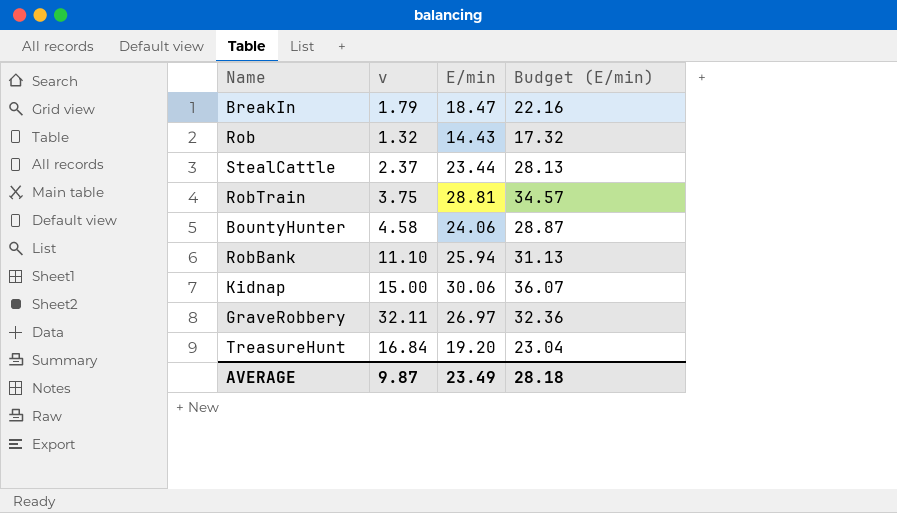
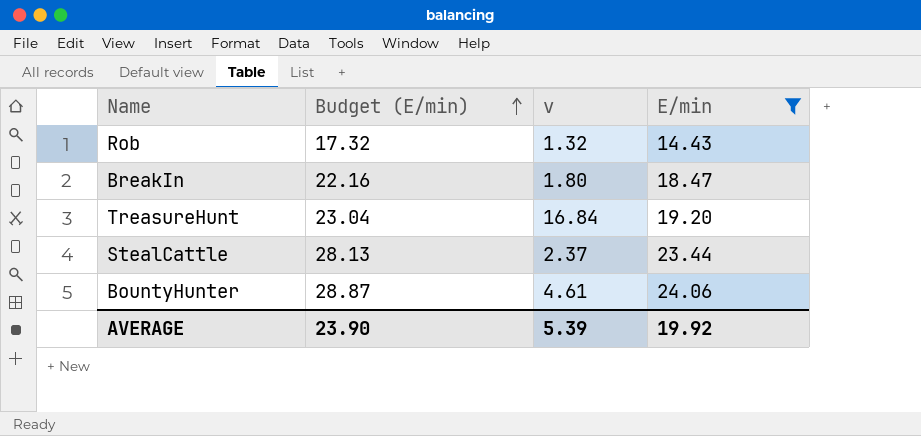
filter: none -> E/min <= 24.06
row order: none -> Budget (E/min) ascending
column Budget (E/min) | position: 4 -> 2
BreakIn | v: 1.79 -> 1.80
BountyHunter | v: 4.58 -> 4.61
AVERAGE | Budget (E/min): 28.18 -> 23.90
AVERAGE | v: 9.87 -> 5.39
AVERAGE | E/min: 23.49 -> 19.92

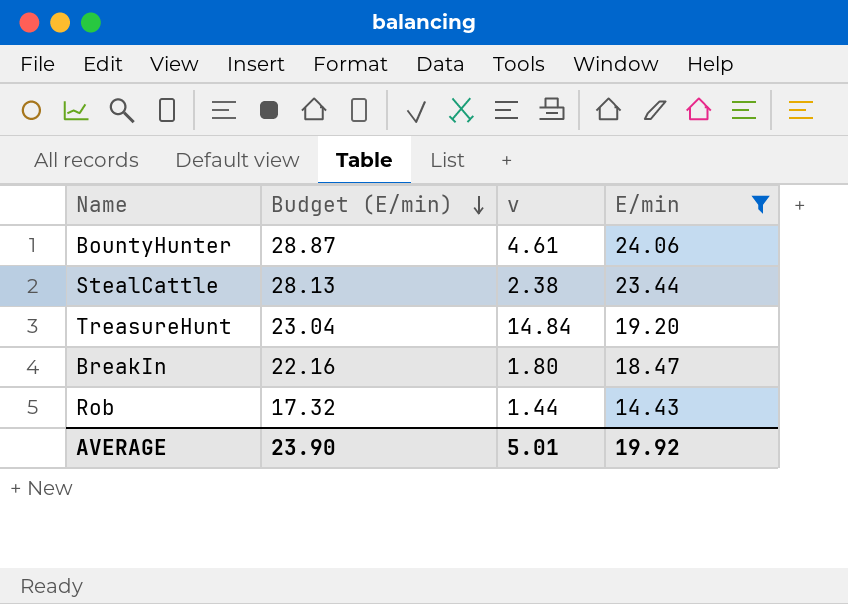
row order: Budget (E/min) ascending -> Budget (E/min) descending
StealCattle | v: 2.37 -> 2.38
TreasureHunt | v: 16.84 -> 14.84
Rob | v: 1.32 -> 1.44
AVERAGE | v: 5.39 -> 5.01

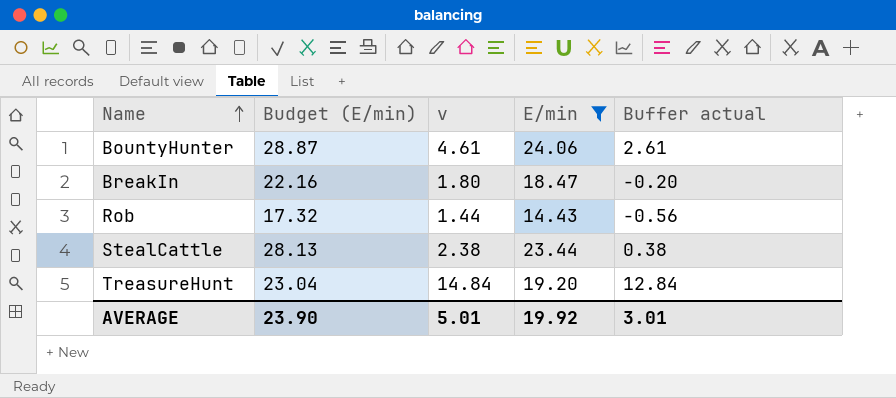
row order: Budget (E/min) descending -> Name ascending
column Buffer actual | formula: none -> [v] - 2

